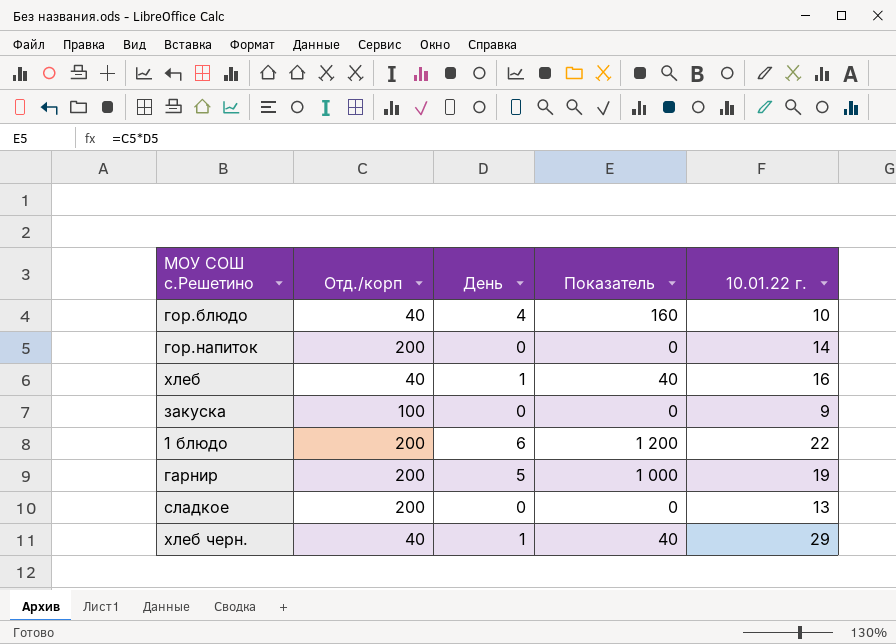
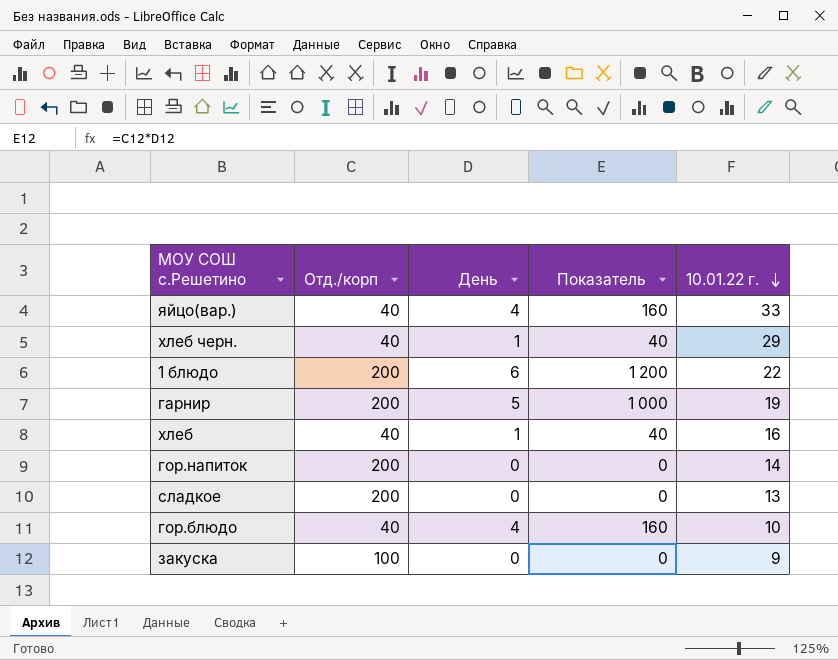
row order: none -> 10.01.22 г. descending
row яйцо(вар.): none -> 40 | 4 | 160 | 33

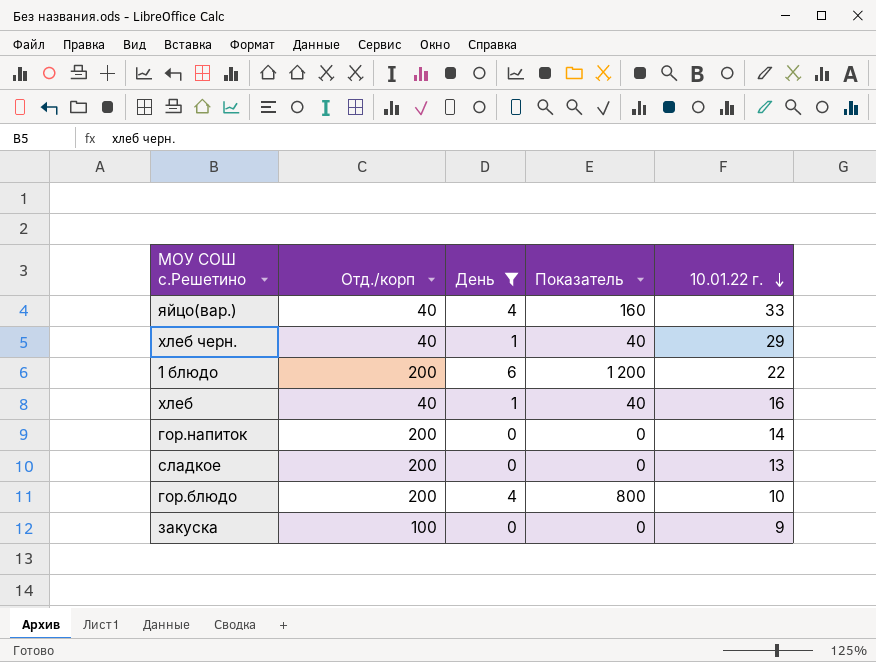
filter: none -> День != 5
гор.блюдо | Отд./корп: 40 -> 200
гор.блюдо | Показатель: 160 -> 800

